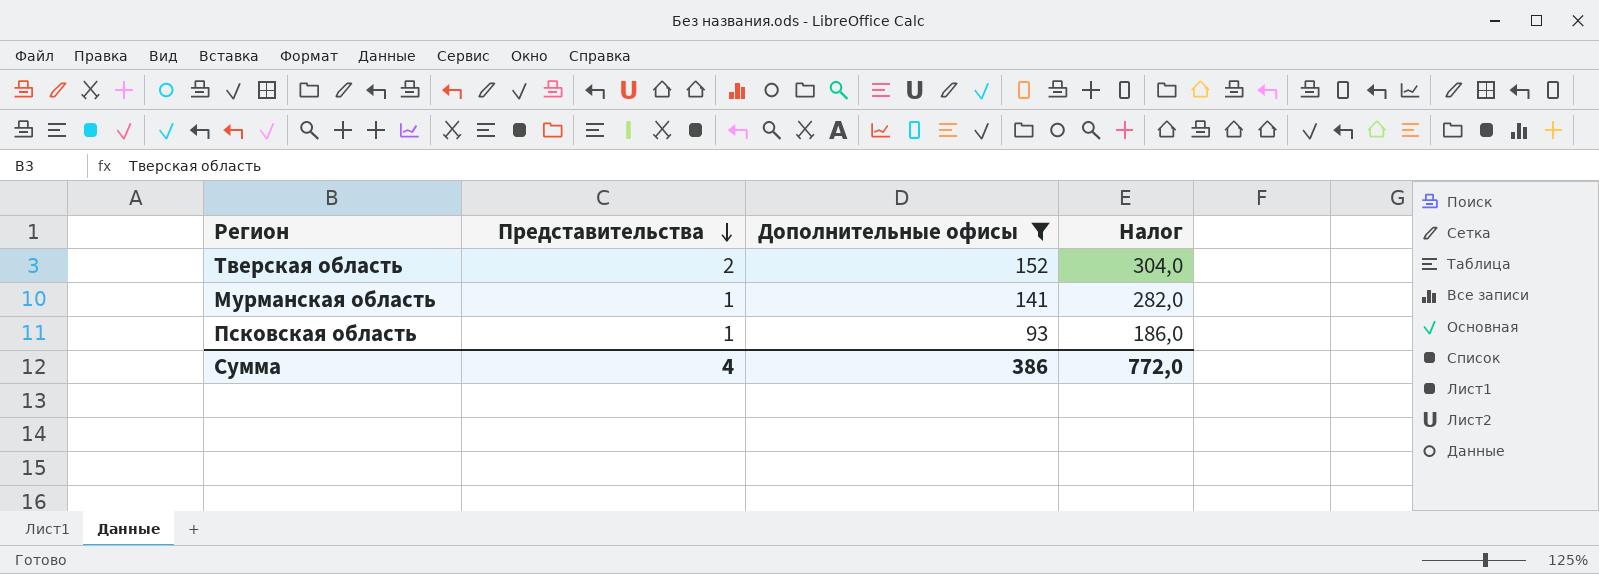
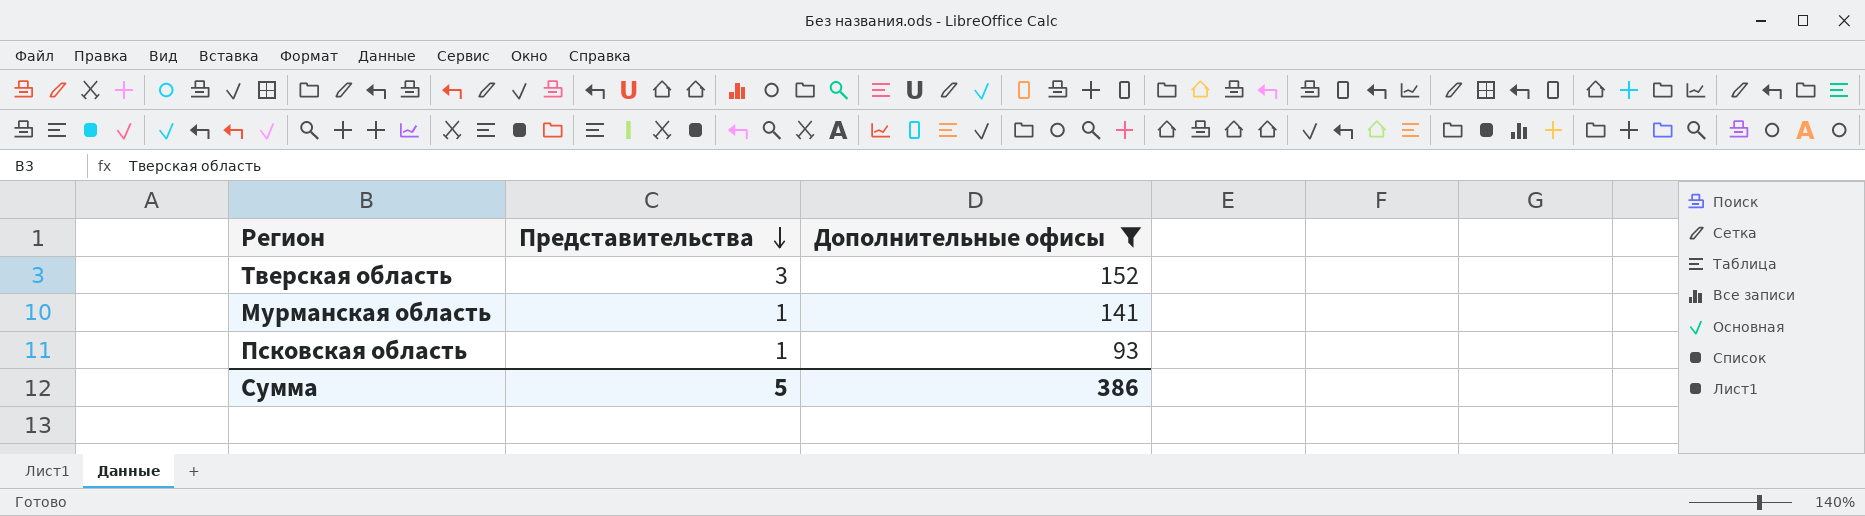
column Налог | formula: [Дополнительные офисы] * 2 -> none
Тверская область | Представительства: 2 -> 3
Сумма | Представительства: 4 -> 5

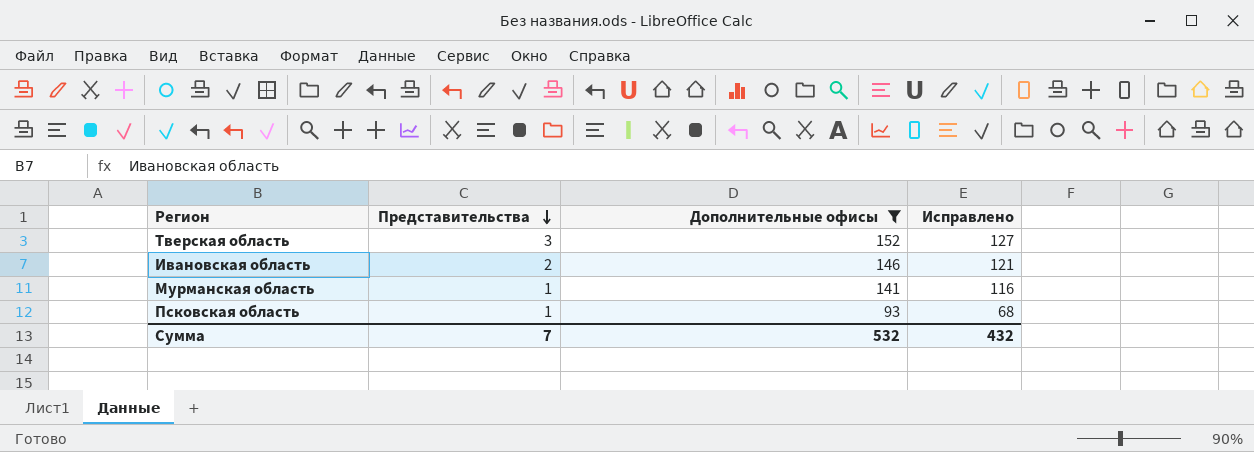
column Исправлено | formula: none -> [Дополнительные офисы] - 25
row Ивановская область: none -> 2 | 146 | 121
Сумма | Представительства: 5 -> 7
Сумма | Дополнительные офисы: 386 -> 532

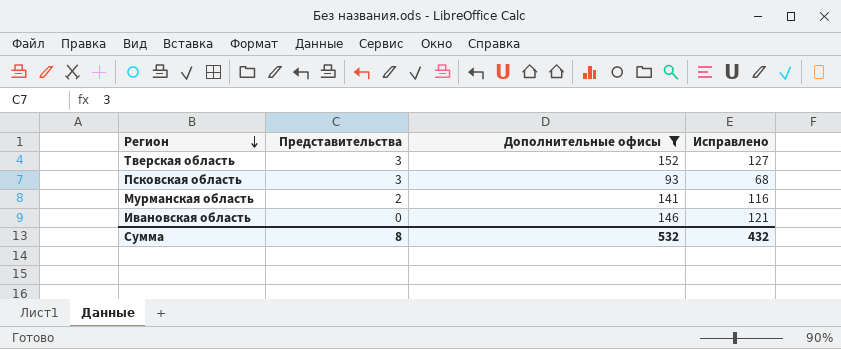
row order: Представительства descending -> Регион descending
Псковская область | Представительства: 1 -> 3
Мурманская область | Представительства: 1 -> 2
Ивановская область | Представительства: 2 -> 0
Сумма | Представительства: 7 -> 8

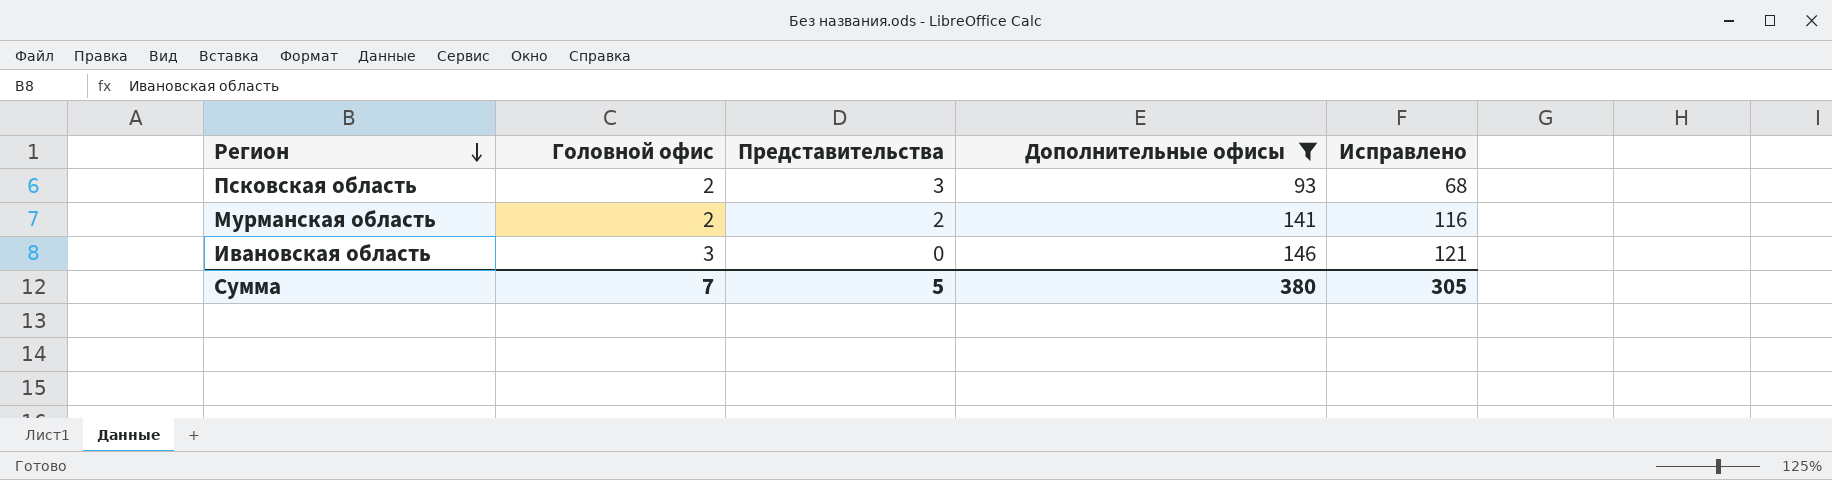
column Головной офис | position: none -> 2
row Тверская область: 3 | 152 | 127 -> none
Сумма | Представительства: 8 -> 5
Сумма | Дополнительные офисы: 532 -> 380
Сумма | Исправлено: 432 -> 305

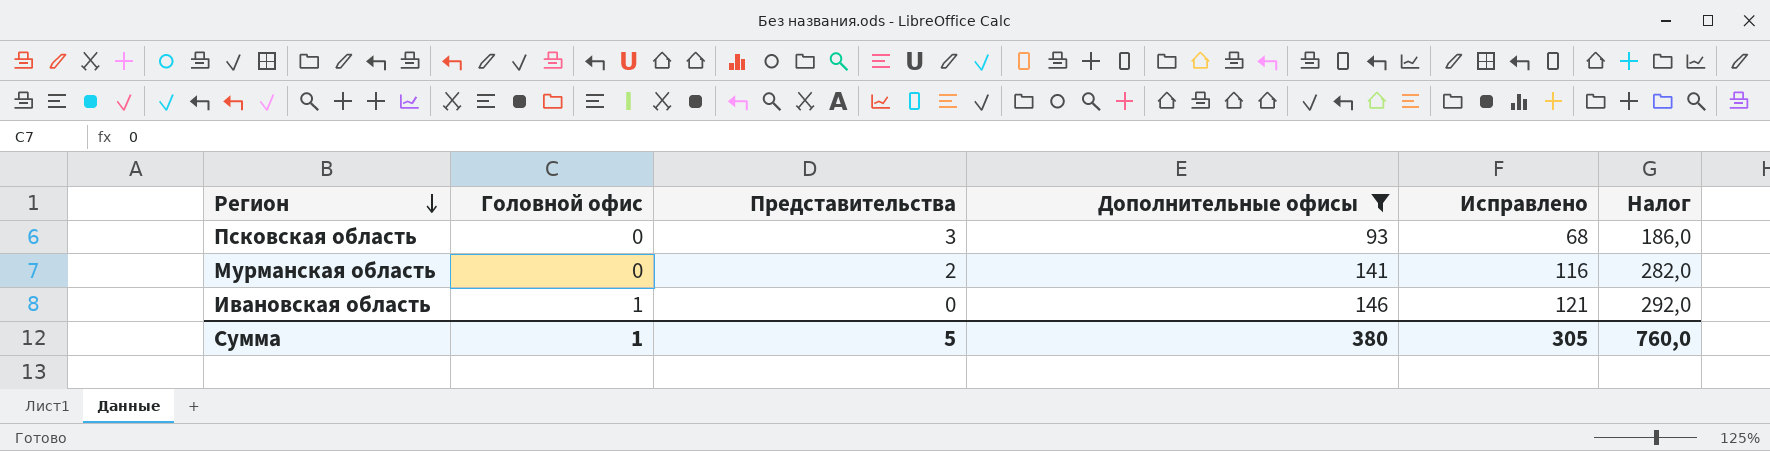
column Налог | formula: none -> [Дополнительные офисы] * 2
Псковская область | Головной офис: 2 -> 0
Мурманская область | Головной офис: 2 -> 0
Ивановская область | Головной офис: 3 -> 1
Сумма | Головной офис: 7 -> 1

